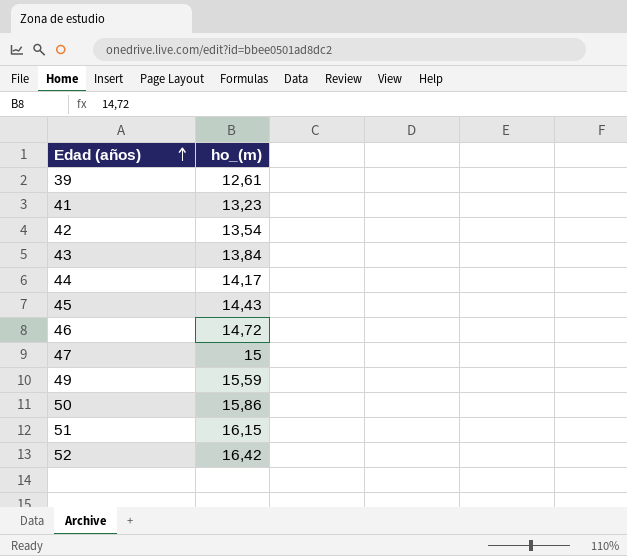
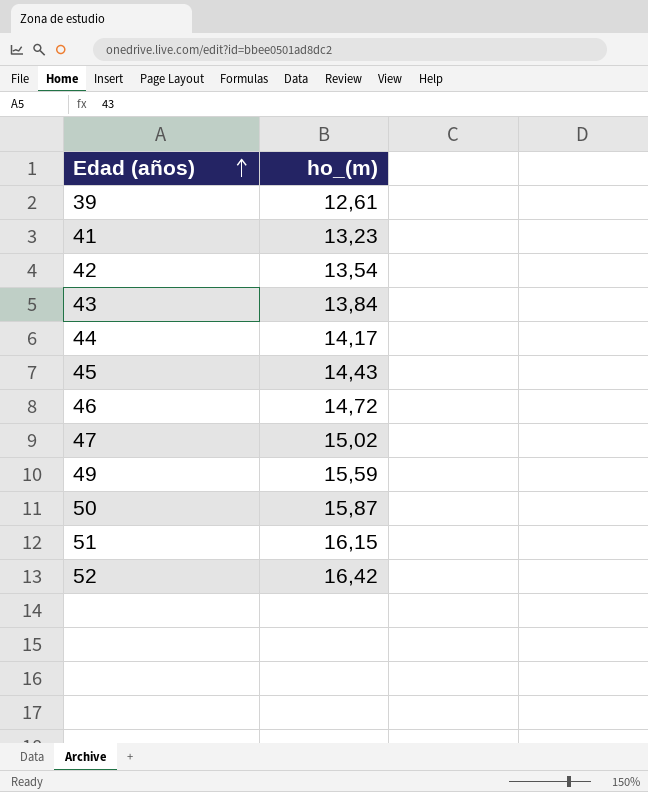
47 | ho_(m): 15 -> 15,02
50 | ho_(m): 15,86 -> 15,87

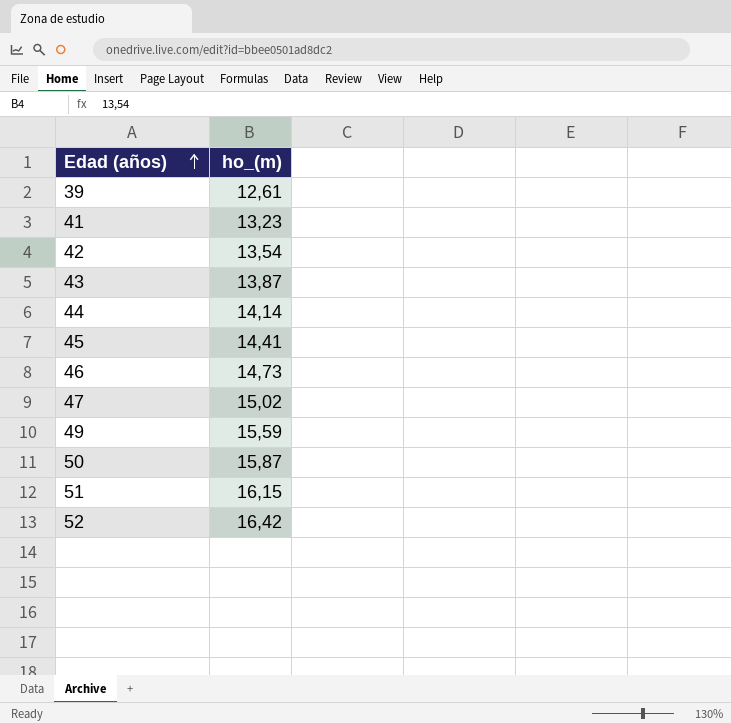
43 | ho_(m): 13,84 -> 13,87
44 | ho_(m): 14,17 -> 14,14
45 | ho_(m): 14,43 -> 14,41
46 | ho_(m): 14,72 -> 14,73

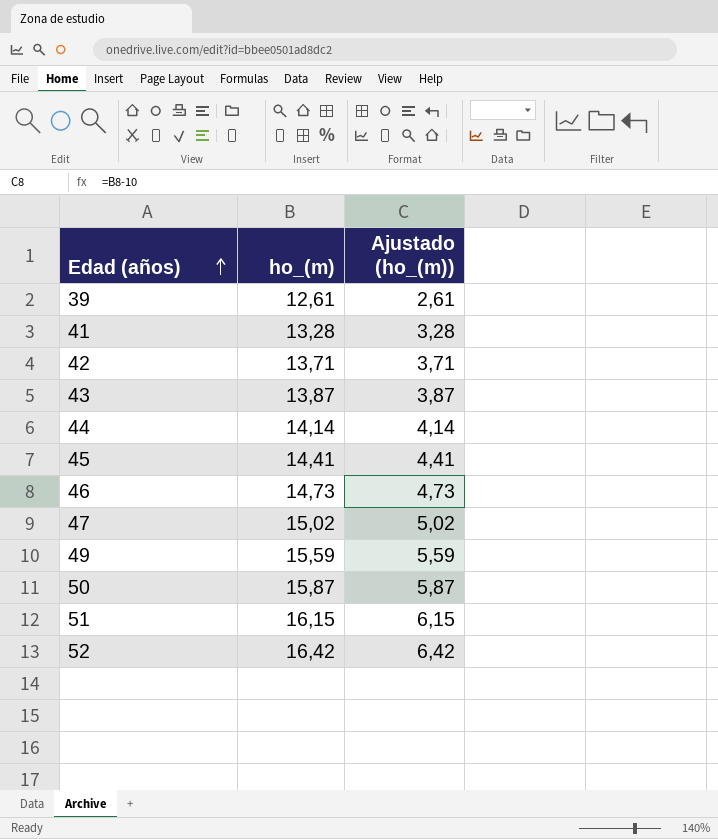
column Ajustado (ho_(m)) | formula: none -> [ho_(m)] - 10
41 | ho_(m): 13,23 -> 13,28
42 | ho_(m): 13,54 -> 13,71

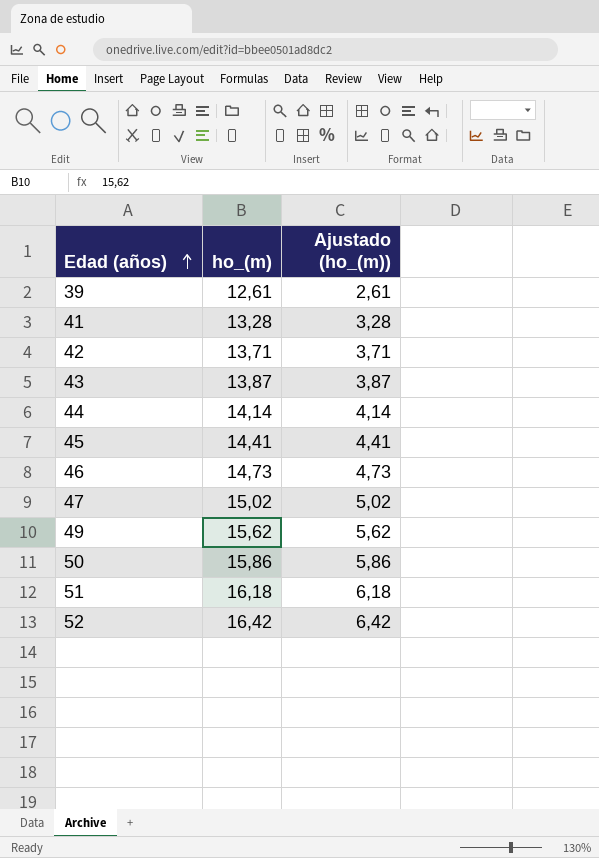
49 | ho_(m): 15,59 -> 15,62
49 | Ajustado (ho_(m)): 5,59 -> 5,62
50 | ho_(m): 15,87 -> 15,86
50 | Ajustado (ho_(m)): 5,87 -> 5,86
51 | ho_(m): 16,15 -> 16,18
51 | Ajustado (ho_(m)): 6,15 -> 6,18

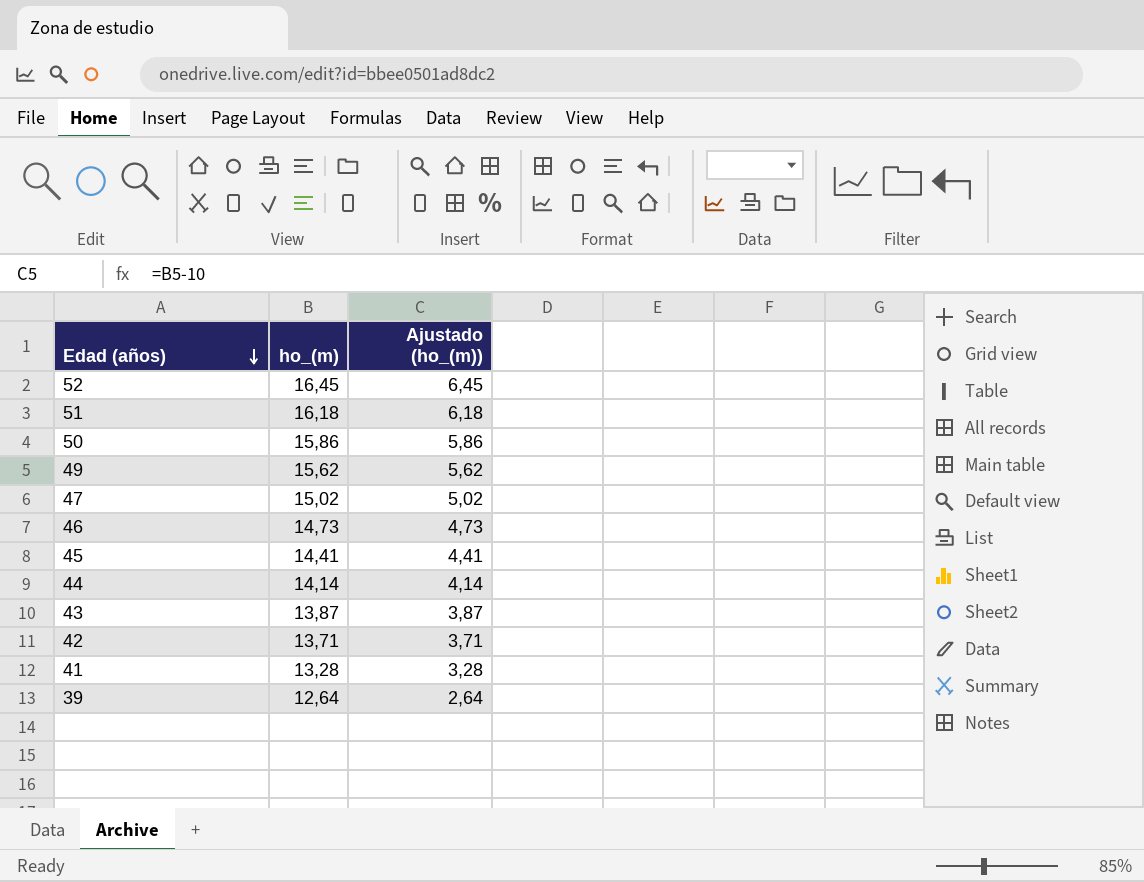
row order: Edad (años) ascending -> Edad (años) descending
52 | ho_(m): 16,42 -> 16,45
52 | Ajustado (ho_(m)): 6,42 -> 6,45
39 | ho_(m): 12,61 -> 12,64
39 | Ajustado (ho_(m)): 2,61 -> 2,64

